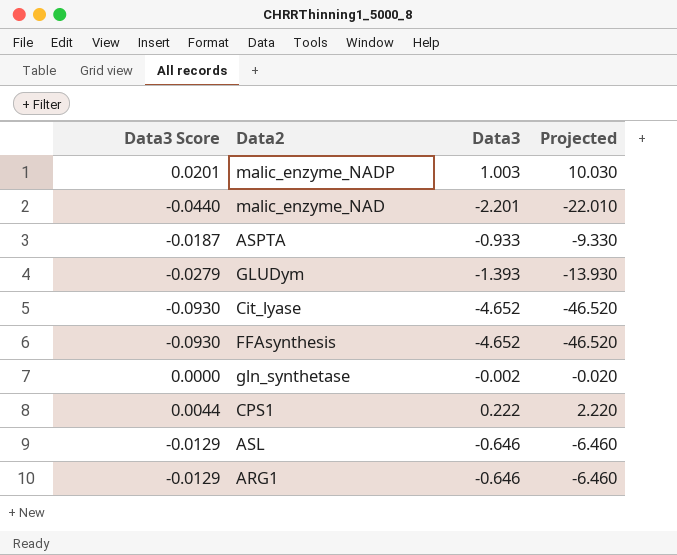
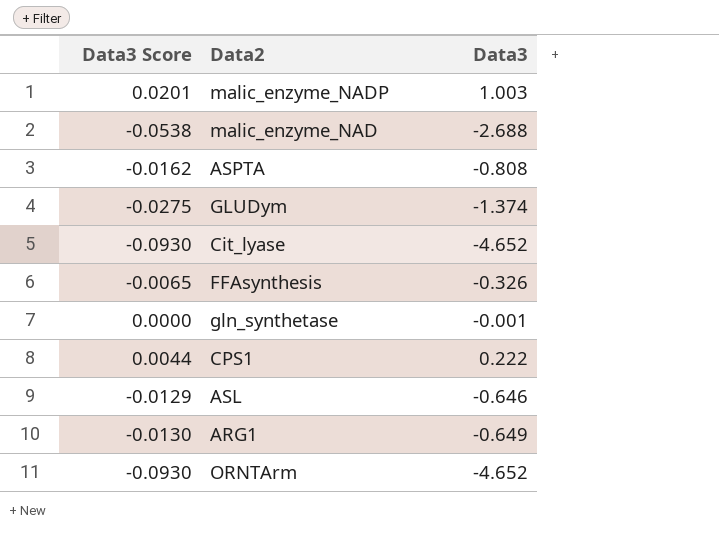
column Projected | formula: [Data3] * 10 -> none
malic_enzyme_NAD | Data3 Score: -0.0440 -> -0.0538
malic_enzyme_NAD | Data3: -2.201 -> -2.688
ASPTA | Data3 Score: -0.0187 -> -0.0162
ASPTA | Data3: -0.933 -> -0.808
GLUDym | Data3 Score: -0.0279 -> -0.0275
GLUDym | Data3: -1.393 -> -1.374
FFAsynthesis | Data3 Score: -0.0930 -> -0.0065
FFAsynthesis | Data3: -4.652 -> -0.326
gln_synthetase | Data3: -0.002 -> -0.001
ARG1 | Data3 Score: -0.0129 -> -0.0130
ARG1 | Data3: -0.646 -> -0.649
row ORNTArm: none -> -0.0930 | -4.652

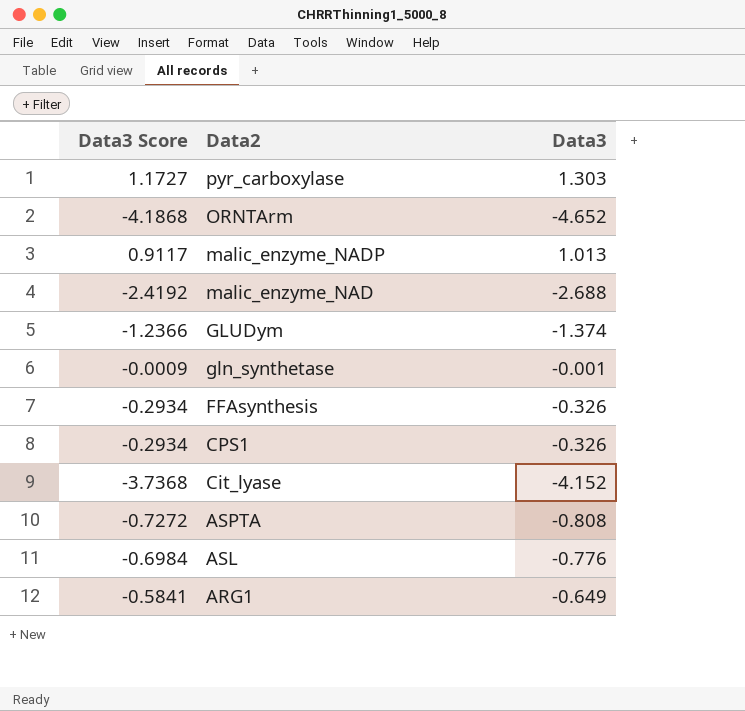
row order: none -> Data2 descending
column Data3 Score | formula: [Data3] * 0.02 -> [Data3] * 0.9
row pyr_carboxylase: none -> 1.1727 | 1.303
malic_enzyme_NADP | Data3: 1.003 -> 1.013
CPS1 | Data3: 0.222 -> -0.326
Cit_lyase | Data3: -4.652 -> -4.152
ASL | Data3: -0.646 -> -0.776

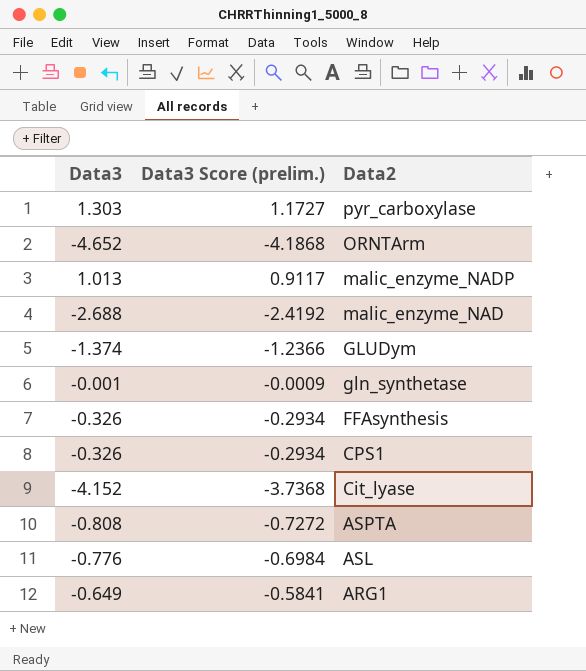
column Data3 | position: 3 -> 1
column name: Data3 Score -> Data3 Score (prelim.)

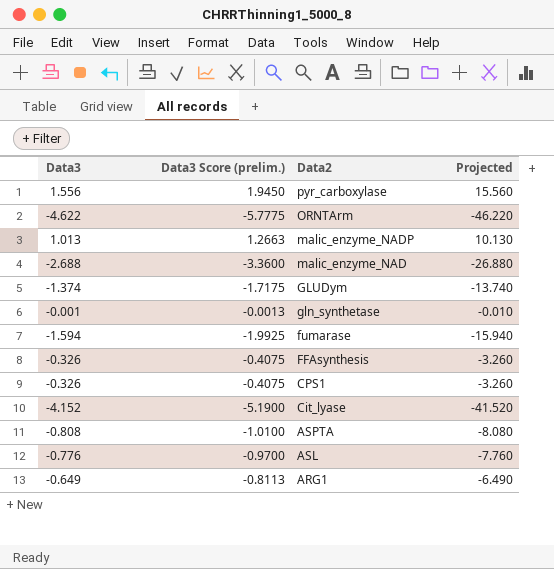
column Data3 Score (prelim.) | formula: [Data3] * 0.9 -> [Data3] * 1.25
column Projected | formula: none -> [Data3] * 10
pyr_carboxylase | Data3: 1.303 -> 1.556
ORNTArm | Data3: -4.652 -> -4.622
row fumarase: none -> -1.594 | -1.9925 | -15.940

